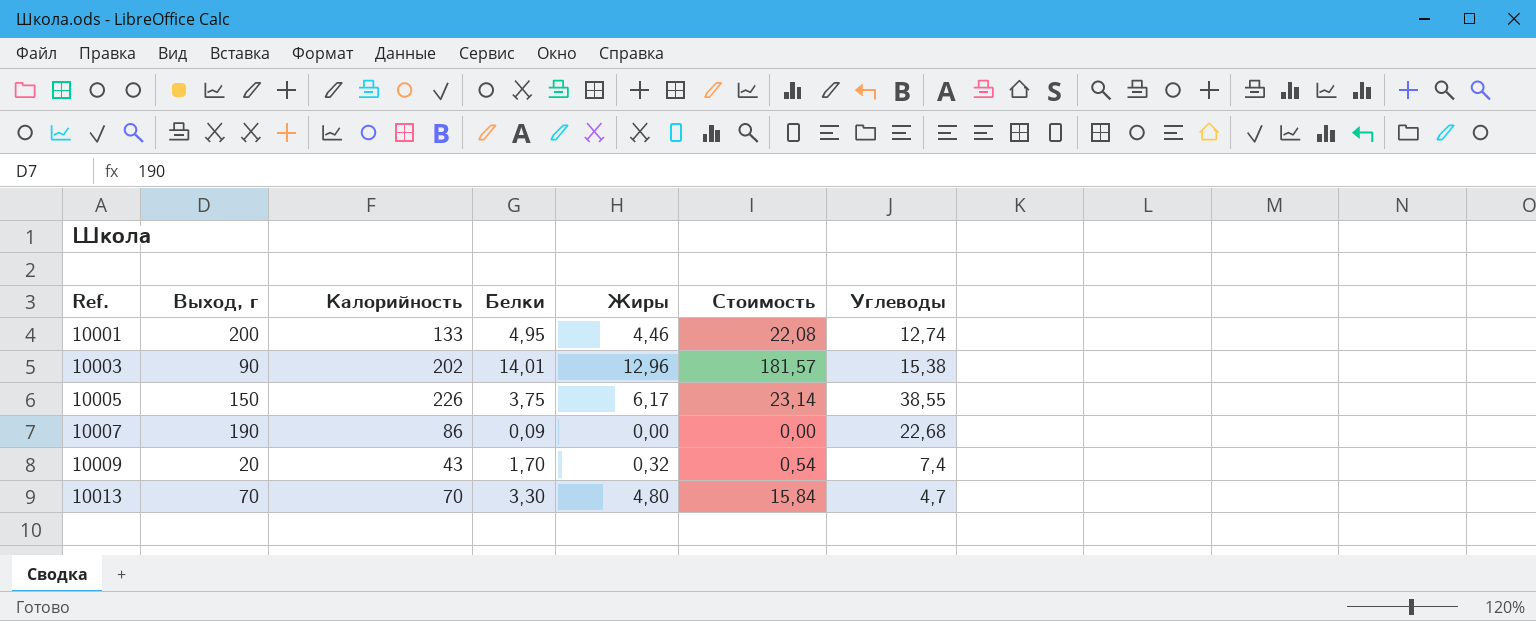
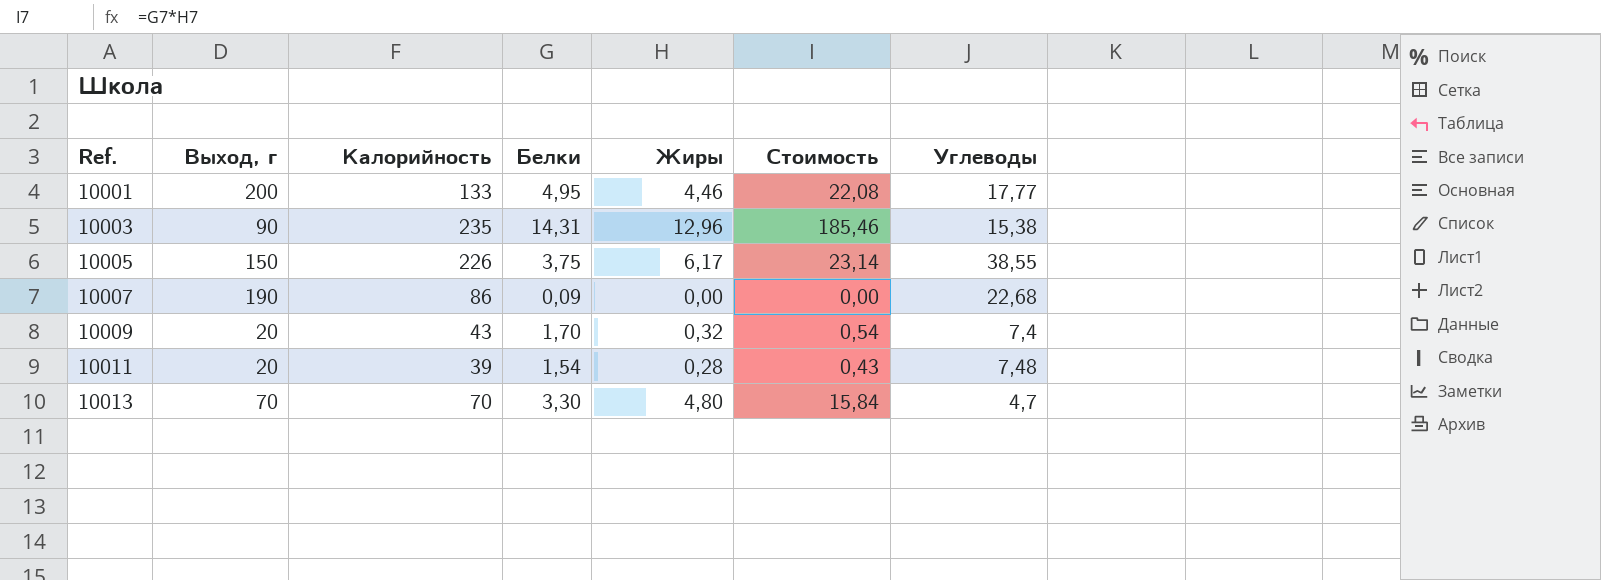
10001 | Углеводы: 12,74 -> 17,77
10003 | Калорийность: 202 -> 235
10003 | Белки: 14,01 -> 14,31
10003 | Стоимость: 181,57 -> 185,46
row 10011: none -> 20 | 39 | 1,54 | 0,28 | 0,43 | 7,48

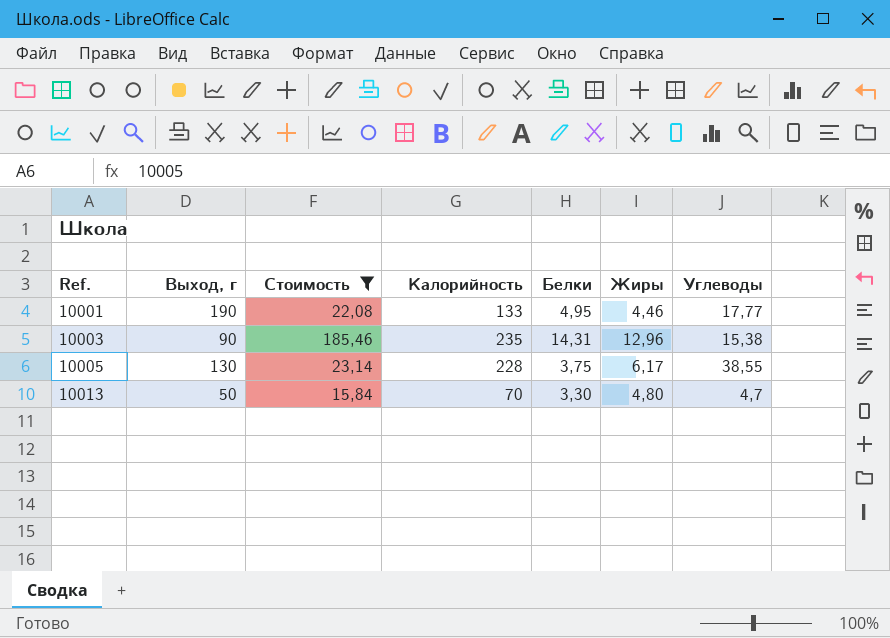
filter: none -> Стоимость >= 15,84
column Стоимость | position: 6 -> 3
10001 | Выход, г: 200 -> 190
10005 | Выход, г: 150 -> 130
10005 | Калорийность: 226 -> 228
10013 | Выход, г: 70 -> 50

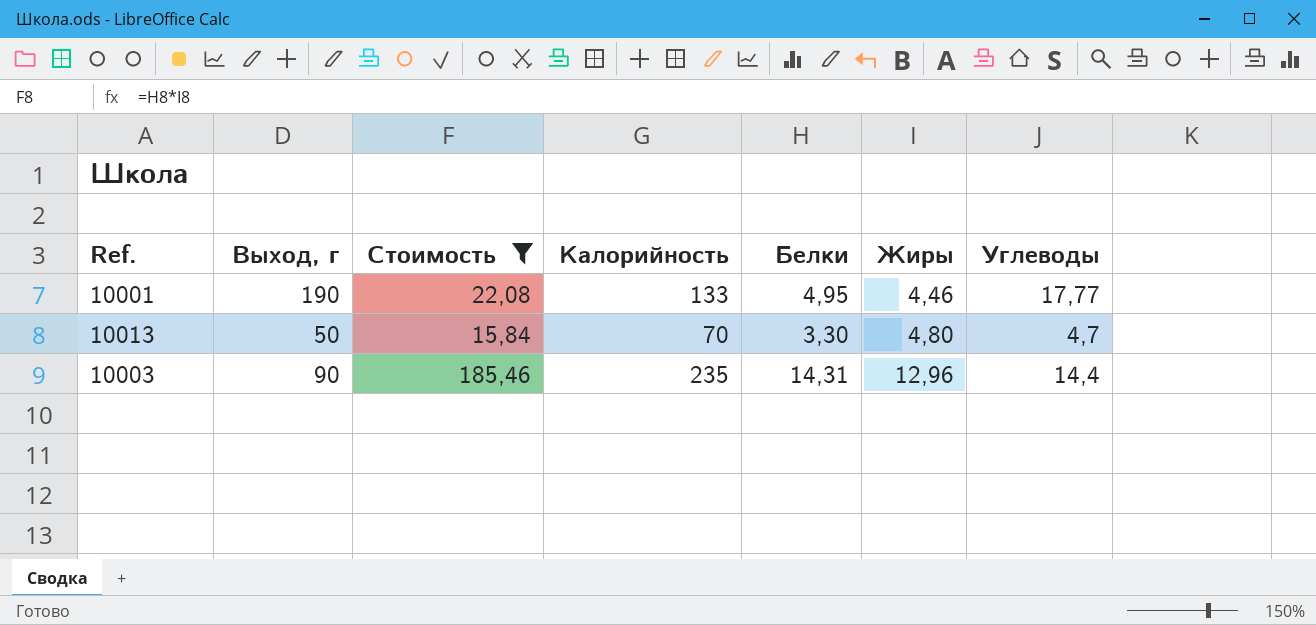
row order: Ref. ascending -> Жиры ascending
row 10005: 130 | 23,14 | 228 | 3,75 | 6,17 | 38,55 -> none
10003 | Углеводы: 15,38 -> 14,4

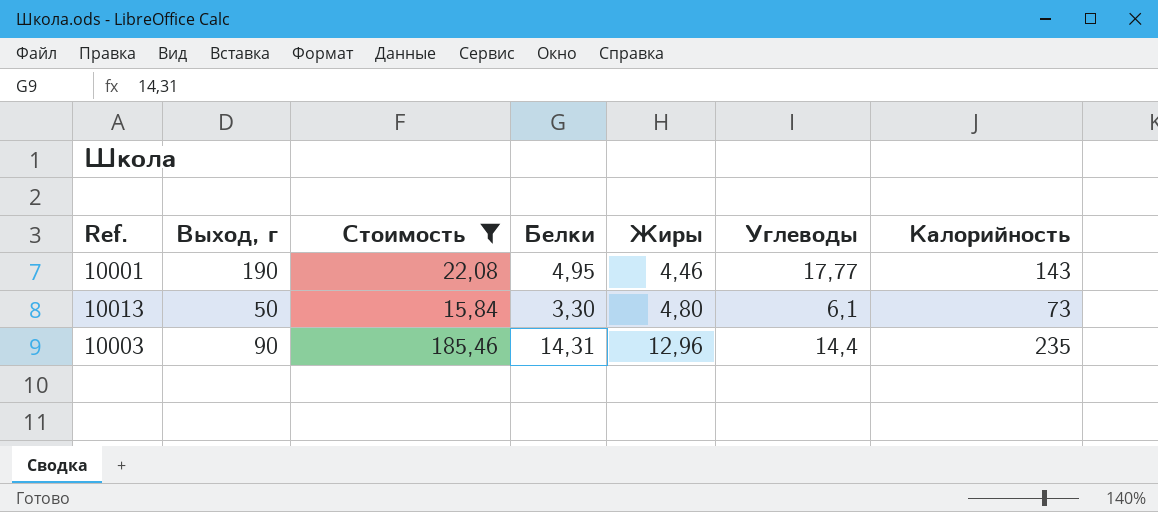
column Калорийность | position: 4 -> 7
10001 | Калорийность: 133 -> 143
10013 | Углеводы: 4,7 -> 6,1
10013 | Калорийность: 70 -> 73

